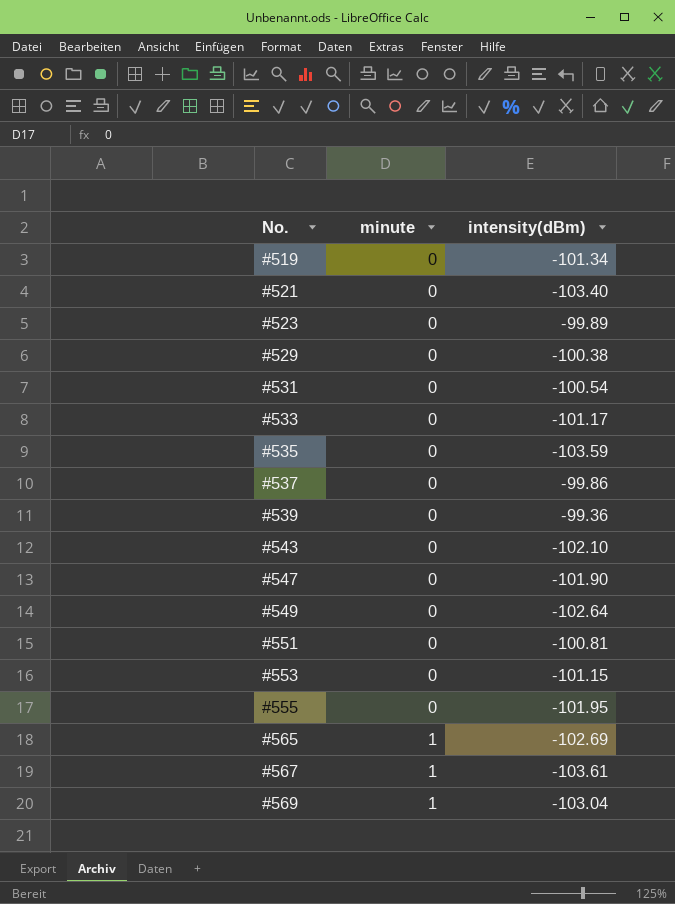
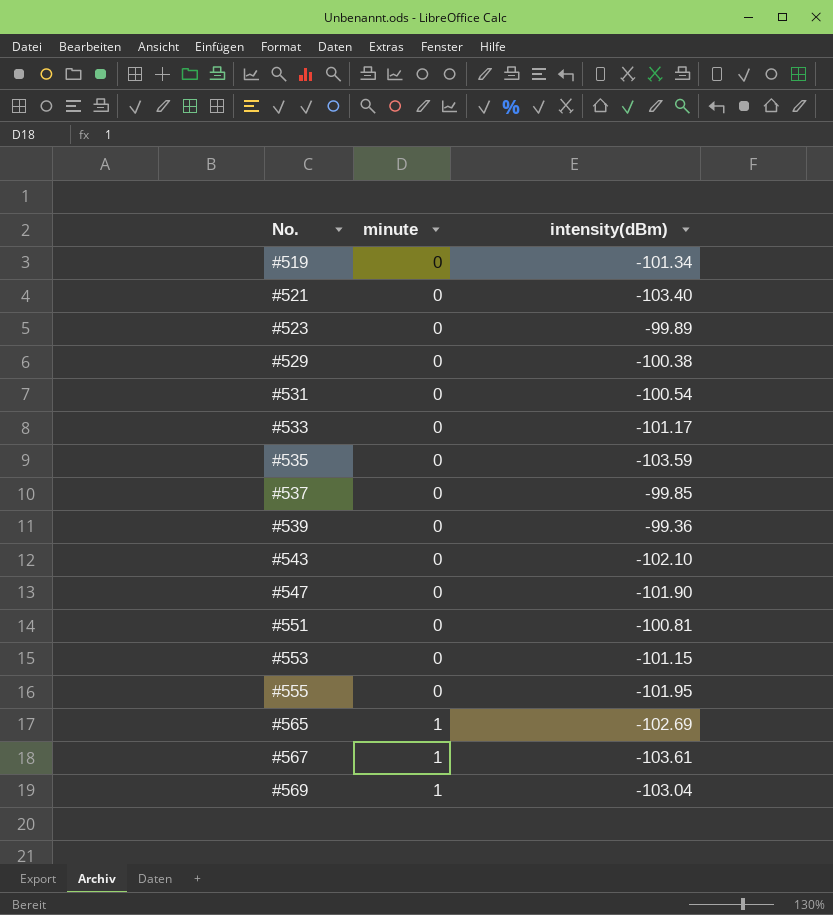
row #549: 0 | -102.64 -> none
#537 | intensity(dBm): -99.86 -> -99.85

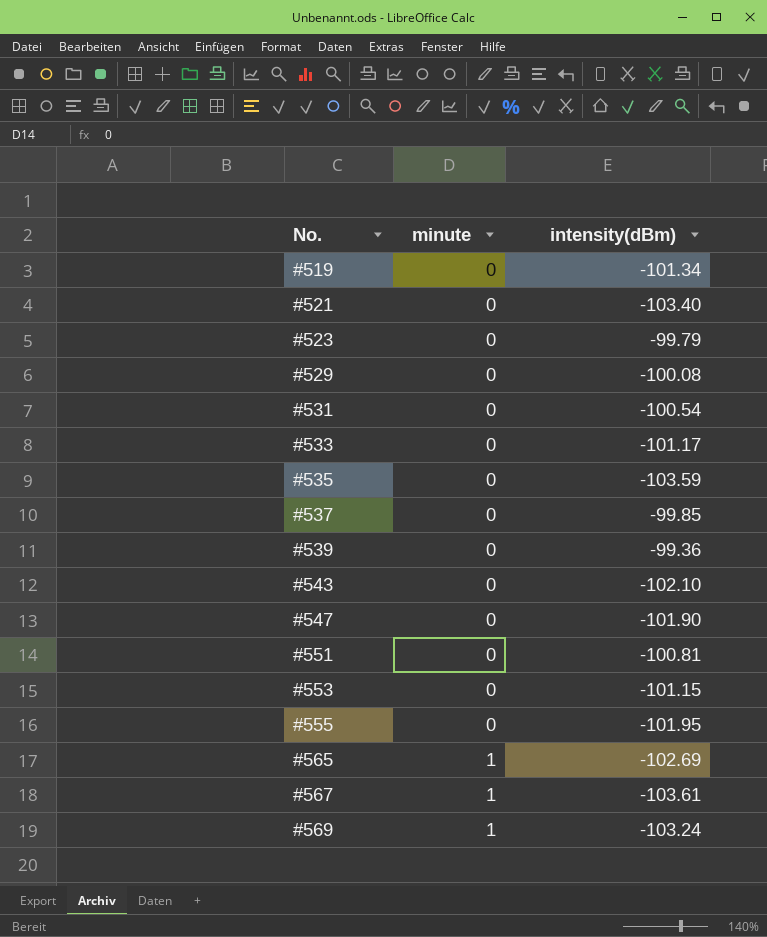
#523 | intensity(dBm): -99.89 -> -99.79
#529 | intensity(dBm): -100.38 -> -100.08
#569 | intensity(dBm): -103.04 -> -103.24

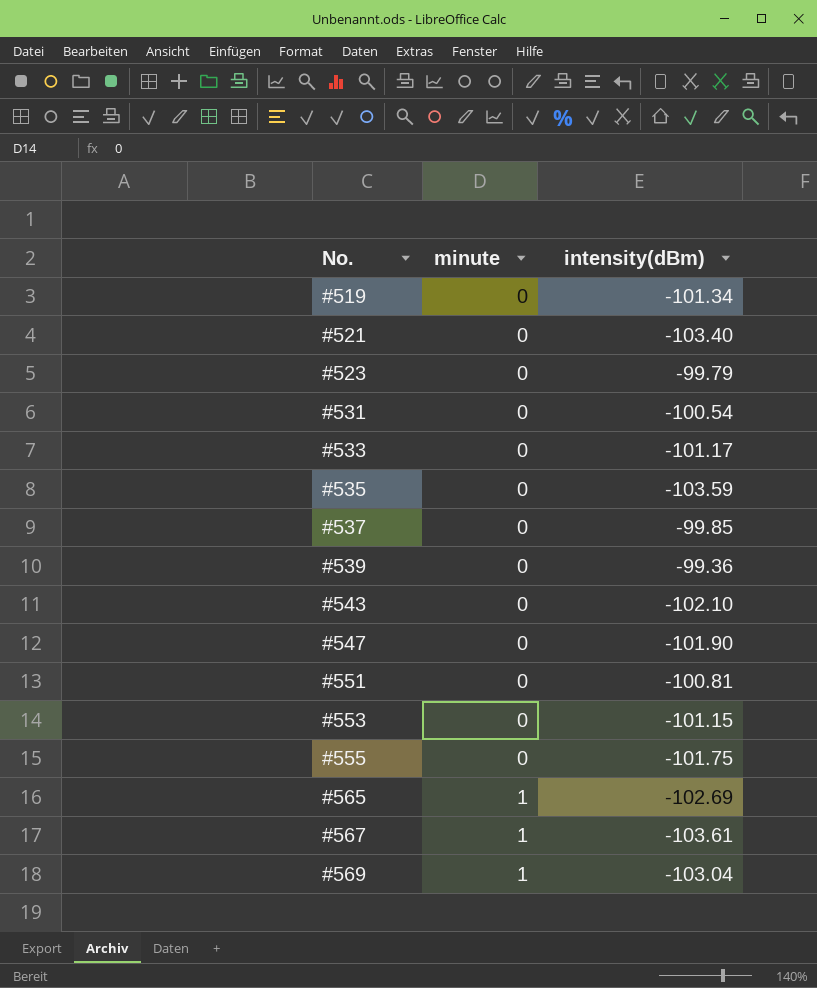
row #529: 0 | -100.08 -> none
#555 | intensity(dBm): -101.95 -> -101.75
#569 | intensity(dBm): -103.24 -> -103.04

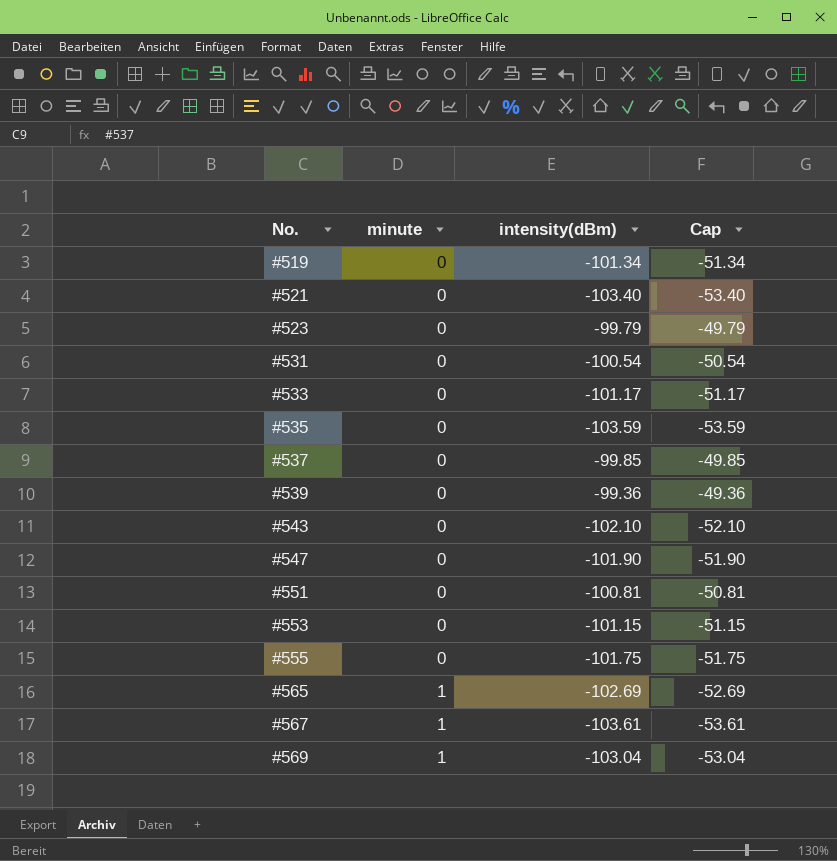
column Cap | formula: none -> [intensity(dBm)] + 50

